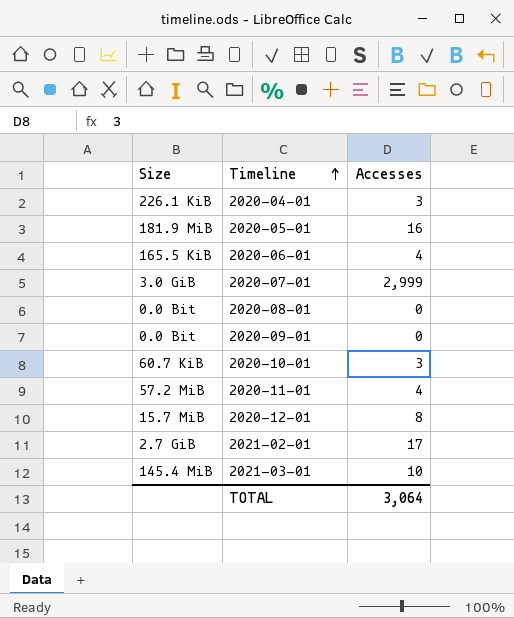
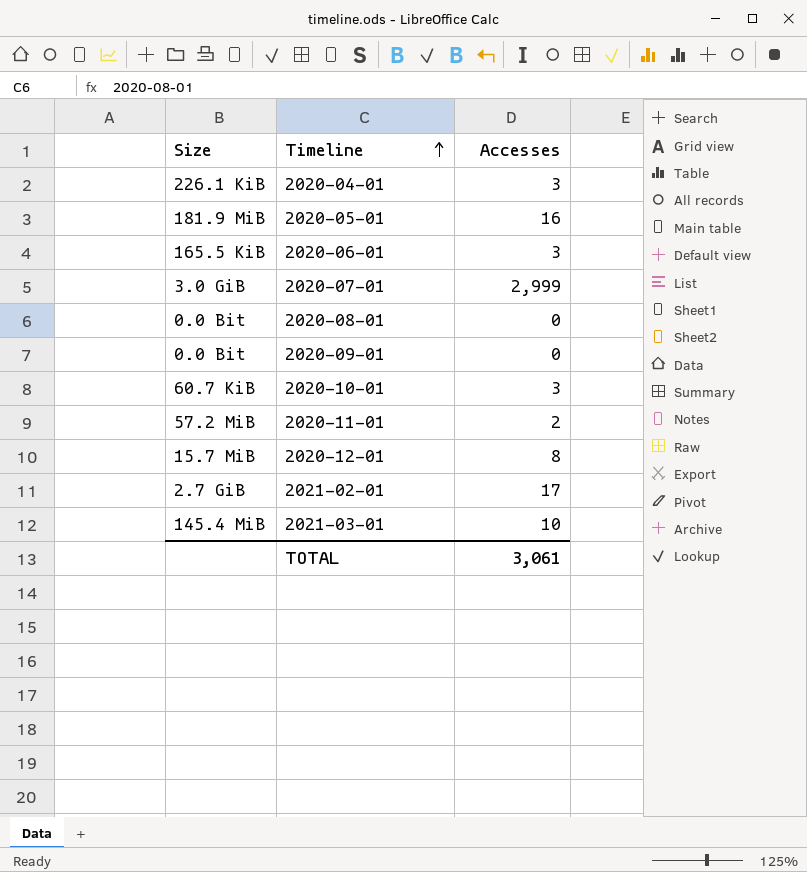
2020-06-01 | Accesses: 4 -> 3
2020-11-01 | Accesses: 4 -> 2
TOTAL | Accesses: 3,064 -> 3,061

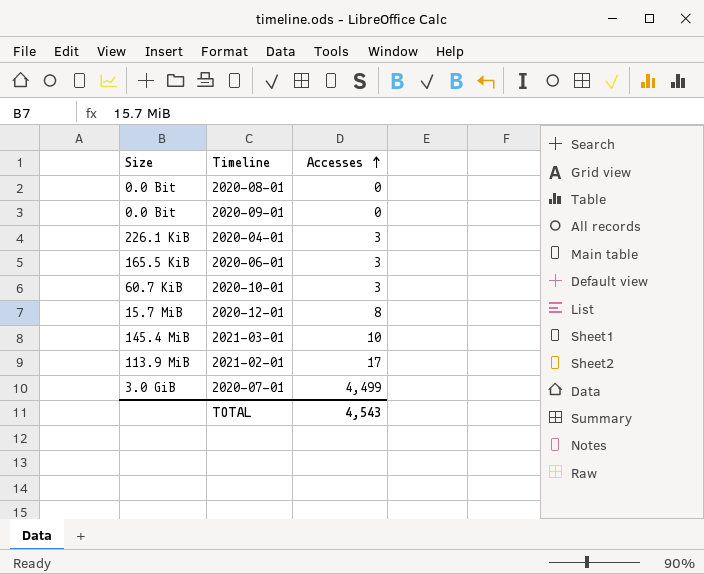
row order: Timeline ascending -> Accesses ascending
row 2020-05-01: 181.9 MiB | 16 -> none
row 2020-11-01: 57.2 MiB | 2 -> none
2021-02-01 | Size: 2.7 GiB -> 113.9 MiB
2020-07-01 | Accesses: 2,999 -> 4,499
TOTAL | Accesses: 3,061 -> 4,543

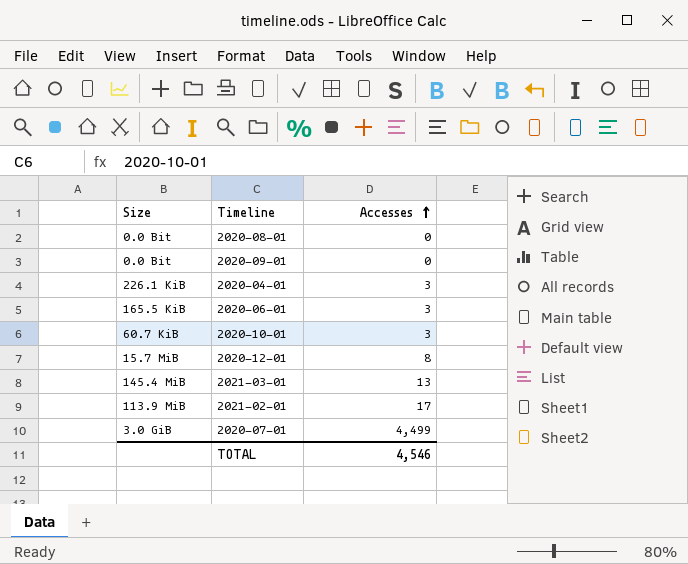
2021-03-01 | Accesses: 10 -> 13
TOTAL | Accesses: 4,543 -> 4,546

